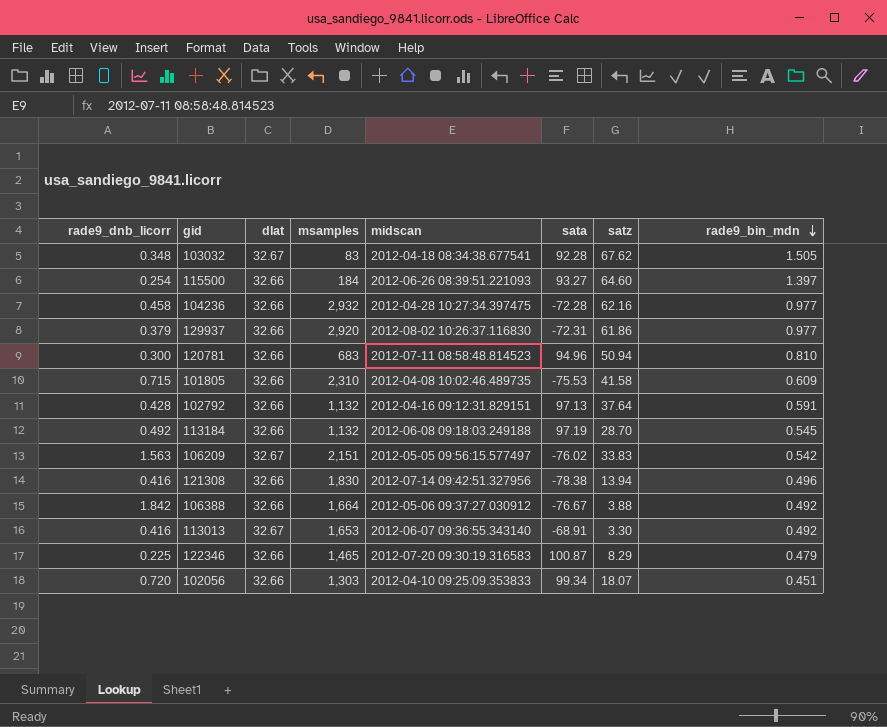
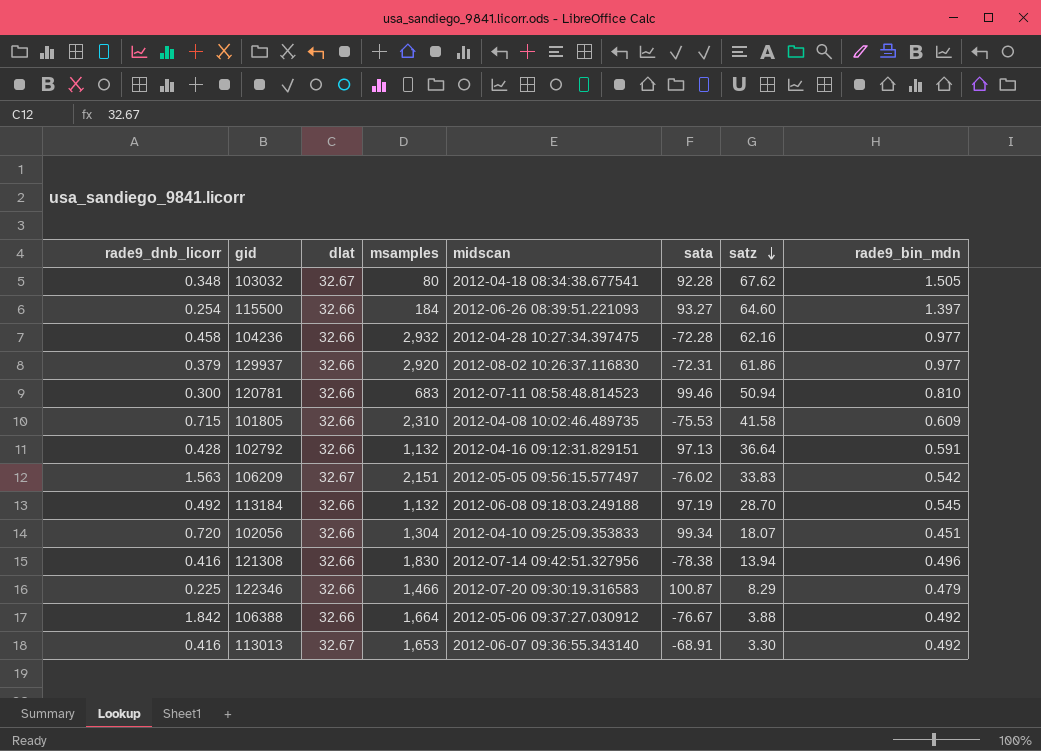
row order: rade9_bin_mdn descending -> satz descending
103032 | msamples: 83 -> 80
120781 | sata: 94.96 -> 99.46
102792 | satz: 37.64 -> 36.64
102056 | msamples: 1,303 -> 1,304
122346 | msamples: 1,465 -> 1,466

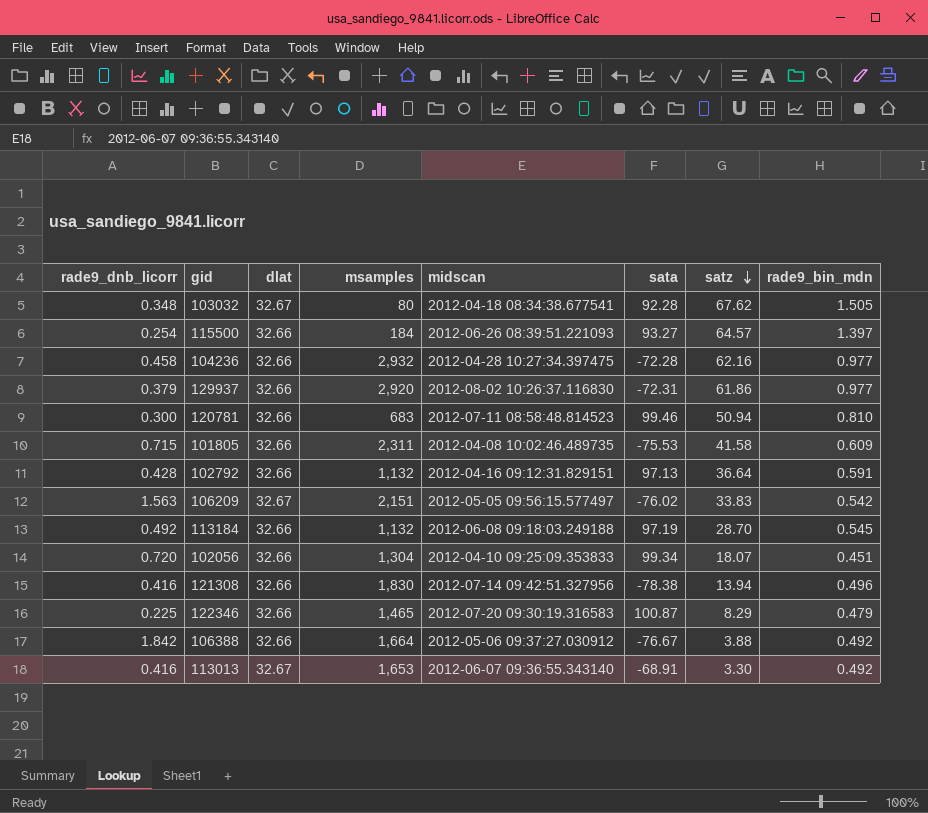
115500 | satz: 64.60 -> 64.57
101805 | msamples: 2,310 -> 2,311
122346 | msamples: 1,466 -> 1,465

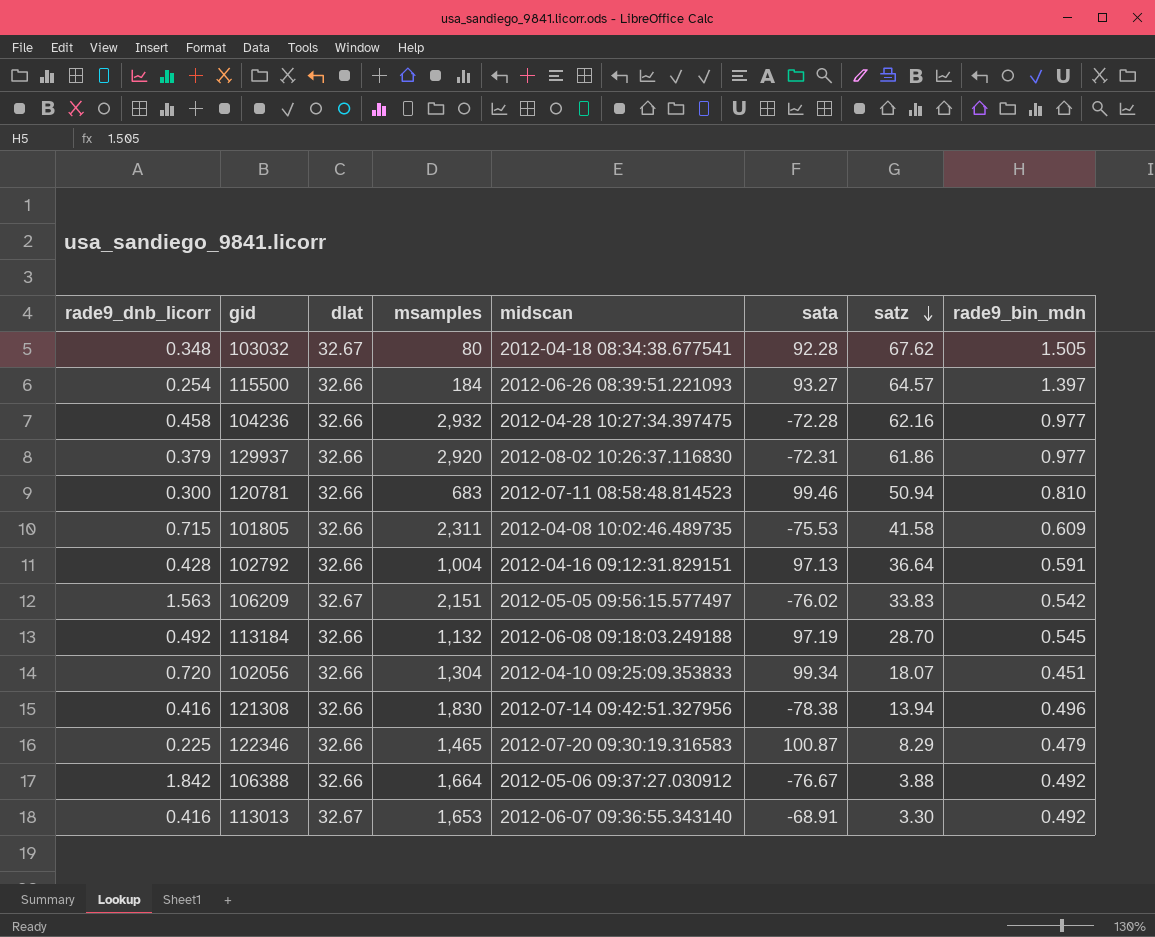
102792 | msamples: 1,132 -> 1,004

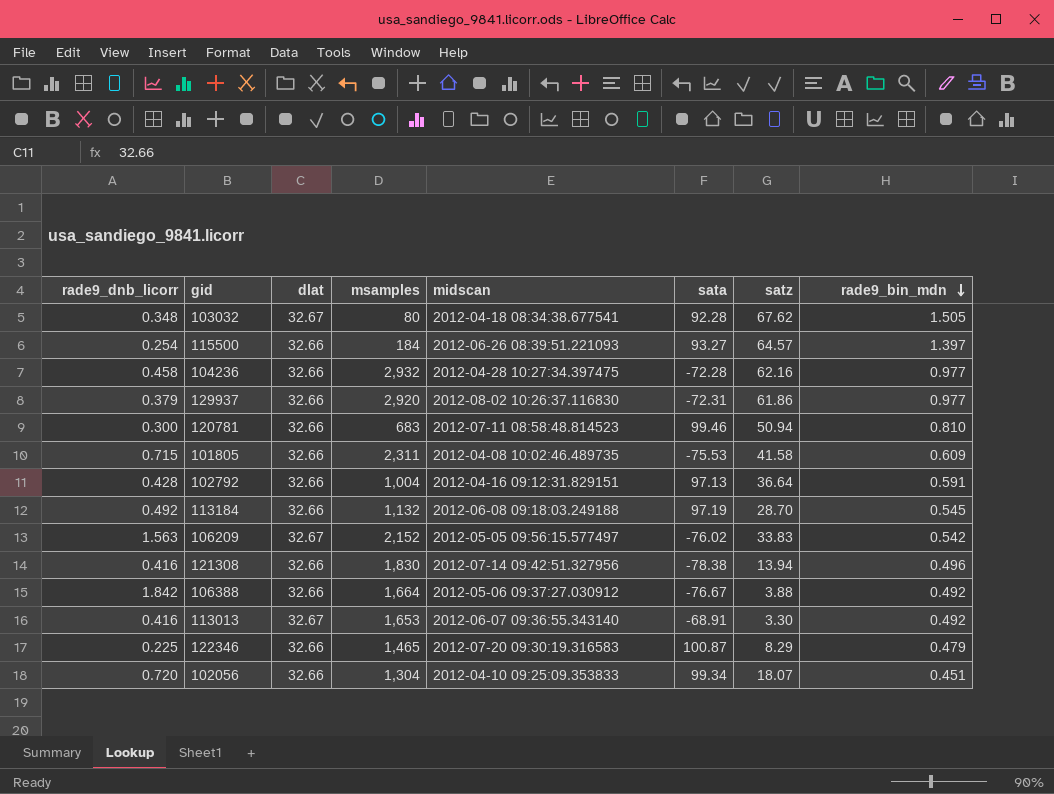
row order: satz descending -> rade9_bin_mdn descending
106209 | msamples: 2,151 -> 2,152

